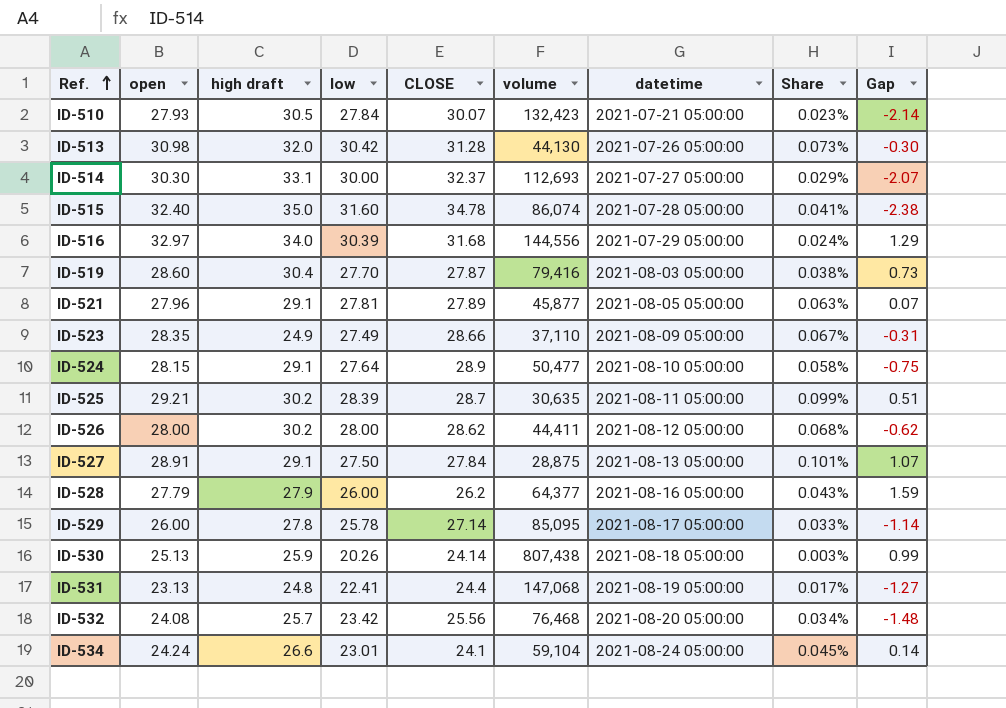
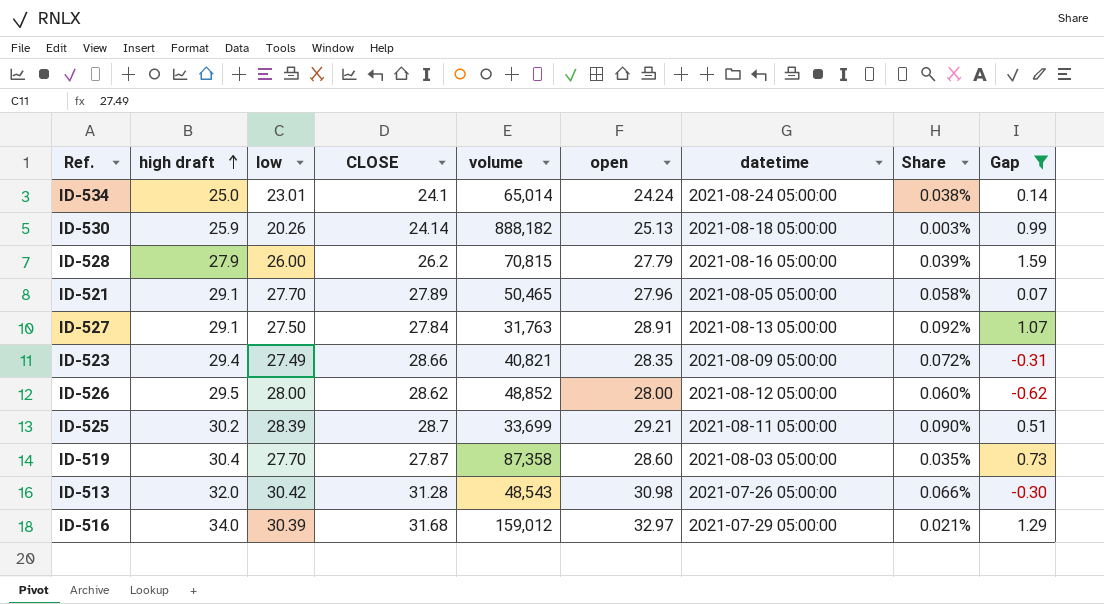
filter: none -> Gap >= -0.62
row order: Ref. ascending -> high draft ascending
column open | position: 2 -> 6
ID-534 | high draft: 26.6 -> 25.0
ID-534 | volume: 59,104 -> 65,014
ID-534 | Share: 0.045% -> 0.038%
ID-530 | volume: 807,438 -> 888,182
ID-528 | volume: 64,377 -> 70,815
ID-528 | Share: 0.043% -> 0.039%
ID-521 | low: 27.81 -> 27.70
ID-521 | volume: 45,877 -> 50,465
ID-521 | Share: 0.063% -> 0.058%
ID-527 | volume: 28,875 -> 31,763
ID-527 | Share: 0.101% -> 0.092%
ID-523 | high draft: 24.9 -> 29.4
ID-523 | volume: 37,110 -> 40,821
ID-523 | Share: 0.067% -> 0.072%
ID-526 | high draft: 30.2 -> 29.5
ID-526 | volume: 44,411 -> 48,852
ID-526 | Share: 0.068% -> 0.060%
ID-525 | volume: 30,635 -> 33,699
ID-525 | Share: 0.099% -> 0.090%
ID-519 | volume: 79,416 -> 87,358
ID-519 | Share: 0.038% -> 0.035%
ID-513 | volume: 44,130 -> 48,543
ID-513 | Share: 0.073% -> 0.066%
ID-516 | volume: 144,556 -> 159,012
ID-516 | Share: 0.024% -> 0.021%

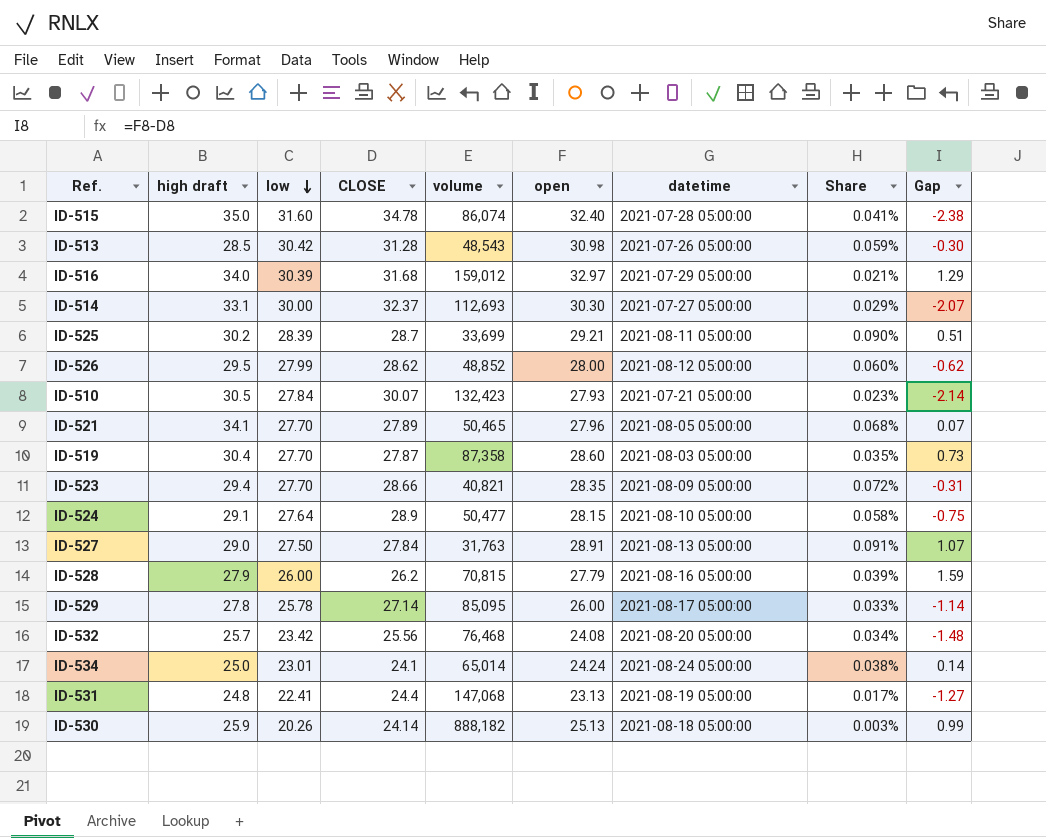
filter: Gap >= -0.62 -> none
row order: high draft ascending -> low descending
ID-513 | high draft: 32.0 -> 28.5
ID-513 | Share: 0.066% -> 0.059%
ID-526 | low: 28.00 -> 27.99
ID-521 | high draft: 29.1 -> 34.1
ID-521 | Share: 0.058% -> 0.068%
ID-523 | low: 27.49 -> 27.70
ID-527 | high draft: 29.1 -> 29.0
ID-527 | Share: 0.092% -> 0.091%

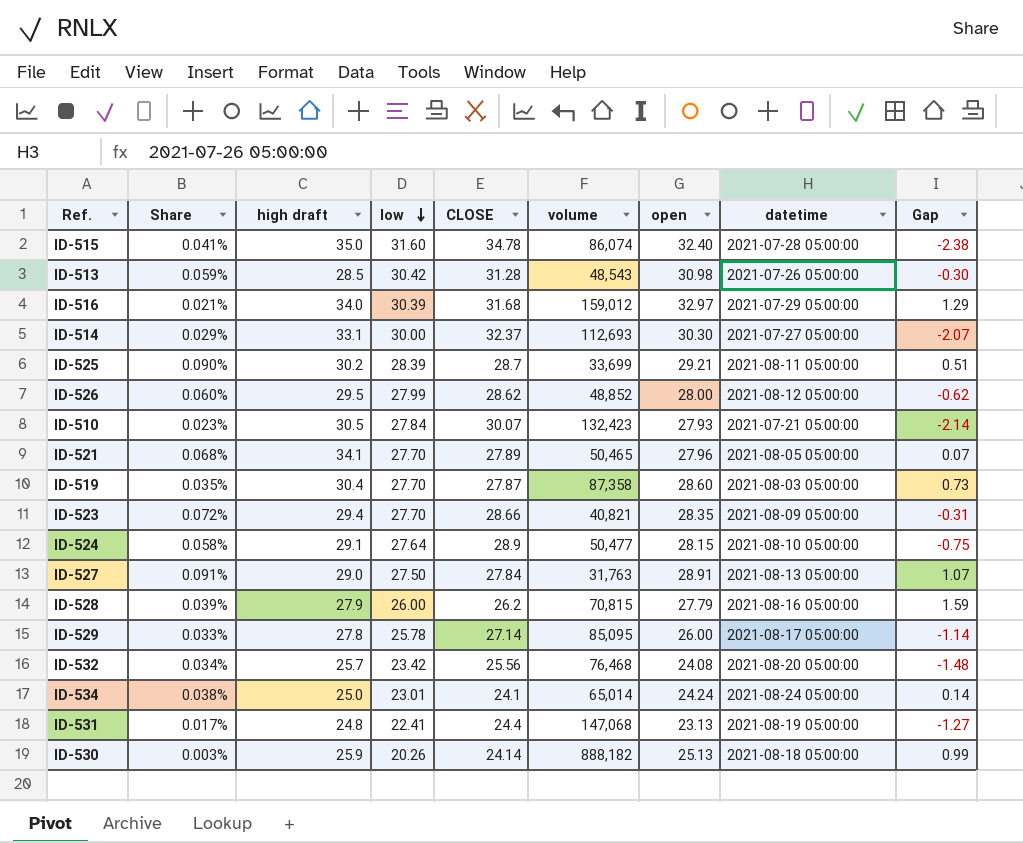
column Share | position: 8 -> 2

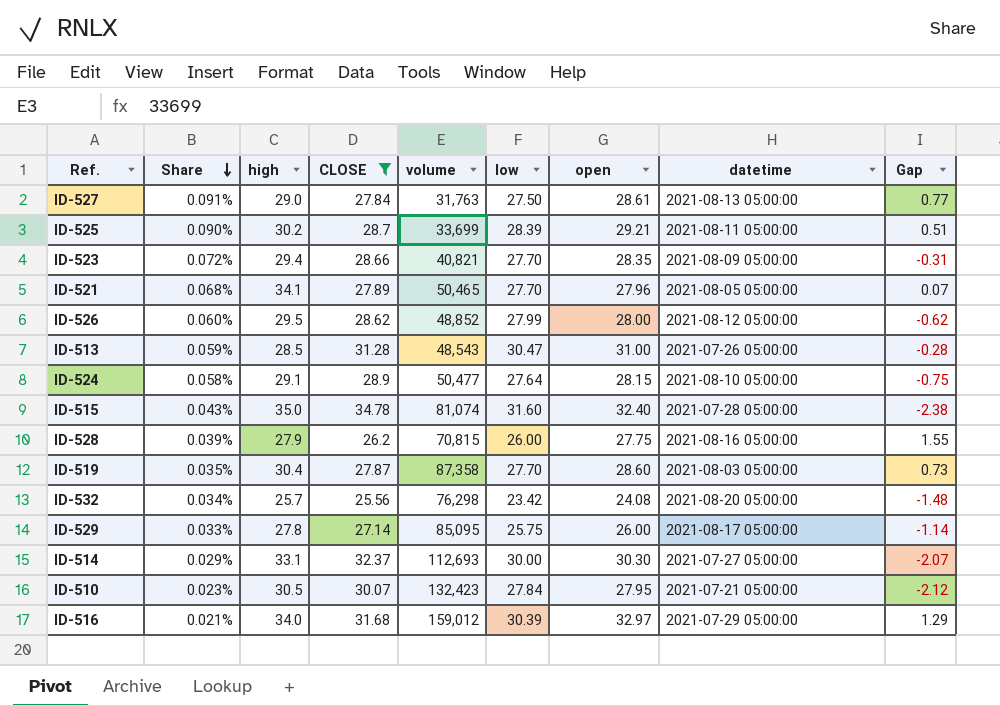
filter: none -> CLOSE >= 25.56
row order: low descending -> Share descending
column name: high draft -> high
column low | position: 4 -> 6
ID-527 | open: 28.91 -> 28.61
ID-527 | Gap: 1.07 -> 0.77
ID-513 | low: 30.42 -> 30.47
ID-513 | open: 30.98 -> 31.00
ID-513 | Gap: -0.30 -> -0.28
ID-515 | Share: 0.041% -> 0.043%
ID-515 | volume: 86,074 -> 81,074
ID-528 | open: 27.79 -> 27.75
ID-528 | Gap: 1.59 -> 1.55
ID-532 | volume: 76,468 -> 76,298
ID-529 | low: 25.78 -> 25.75
ID-510 | open: 27.93 -> 27.95
ID-510 | Gap: -2.14 -> -2.12

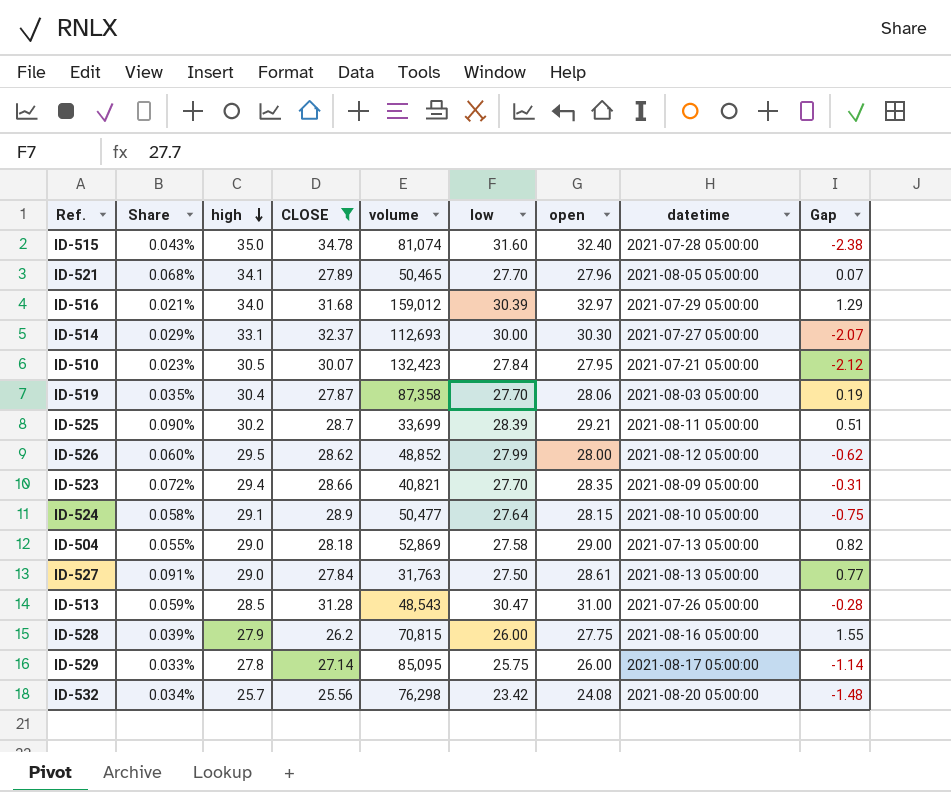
row order: Share descending -> high descending
ID-519 | open: 28.60 -> 28.06
ID-519 | Gap: 0.73 -> 0.19
row ID-504: none -> 0.055% | 29.0 | 28.18 | 52,869 | 27.58 | 29.00 | 2021-07-13 05:00:00 | 0.82

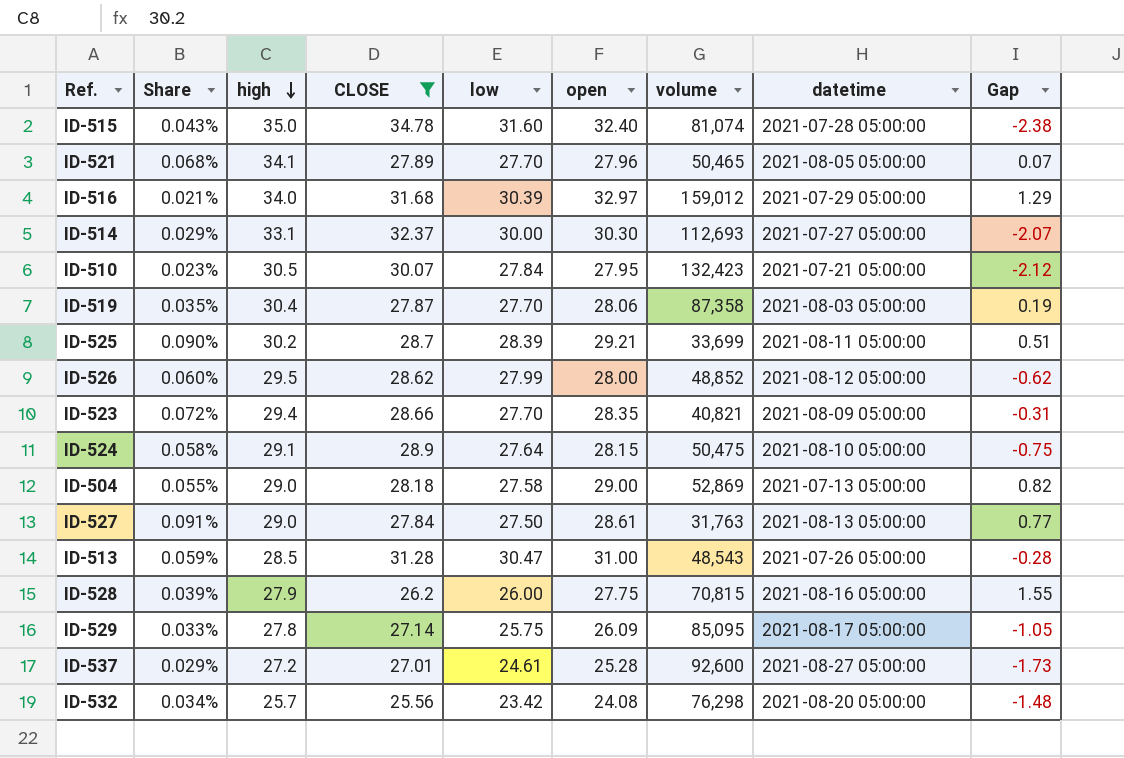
column volume | position: 5 -> 7
ID-524 | volume: 50,477 -> 50,475
ID-529 | open: 26.00 -> 26.09
ID-529 | Gap: -1.14 -> -1.05
row ID-537: none -> 0.029% | 27.2 | 27.01 | 24.61 | 25.28 | 92,600 | 2021-08-27 05:00:00 | -1.73

